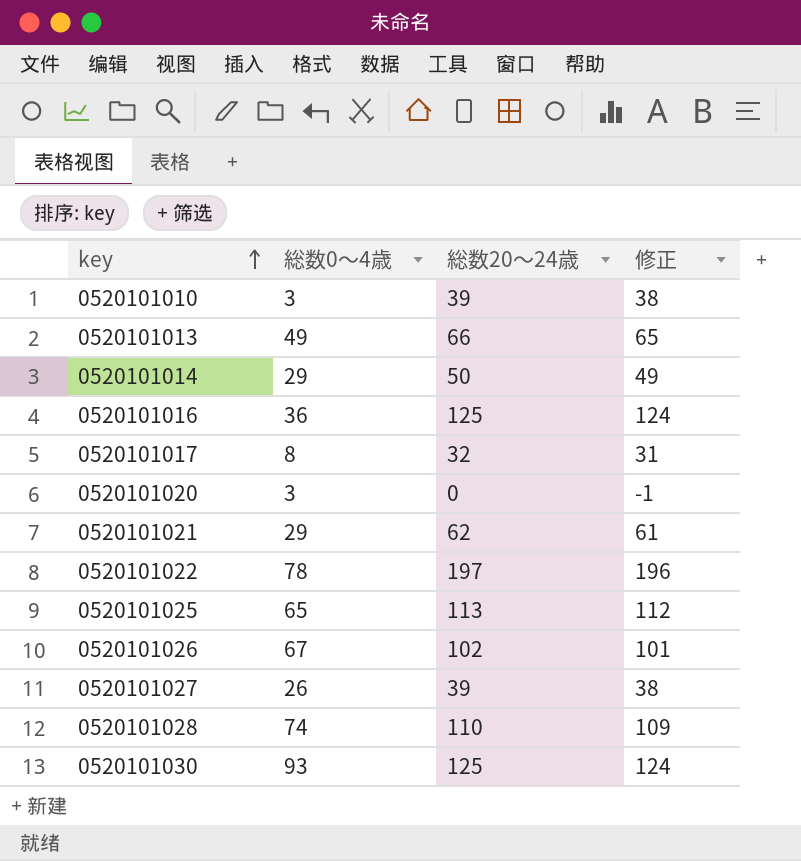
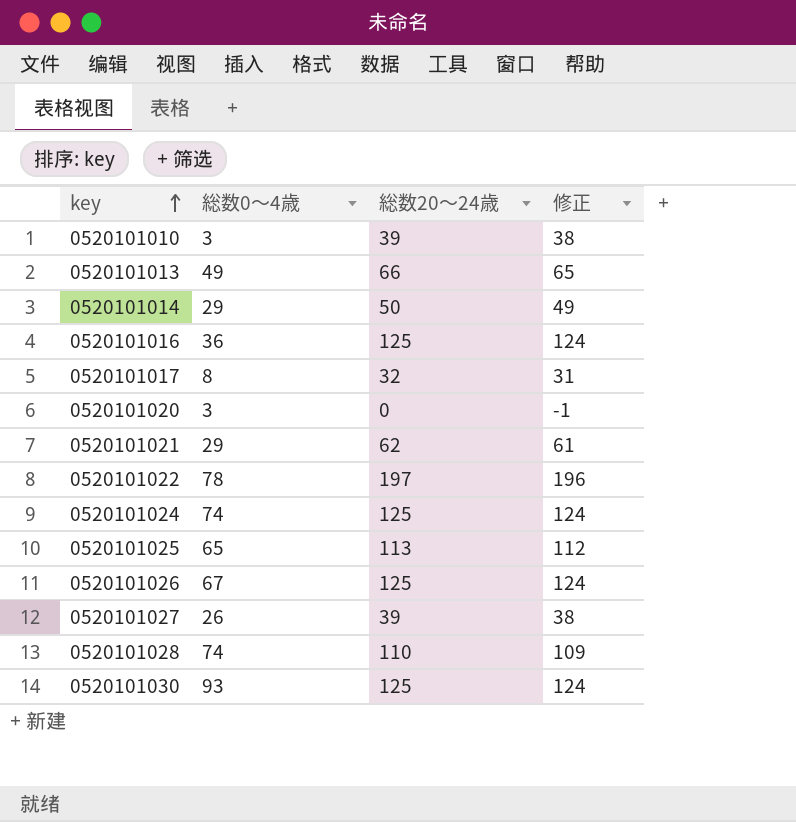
row 0520101024: none -> 74 | 125 | 124
0520101026 | 総数20～24歳: 102 -> 125
0520101026 | 修正: 101 -> 124

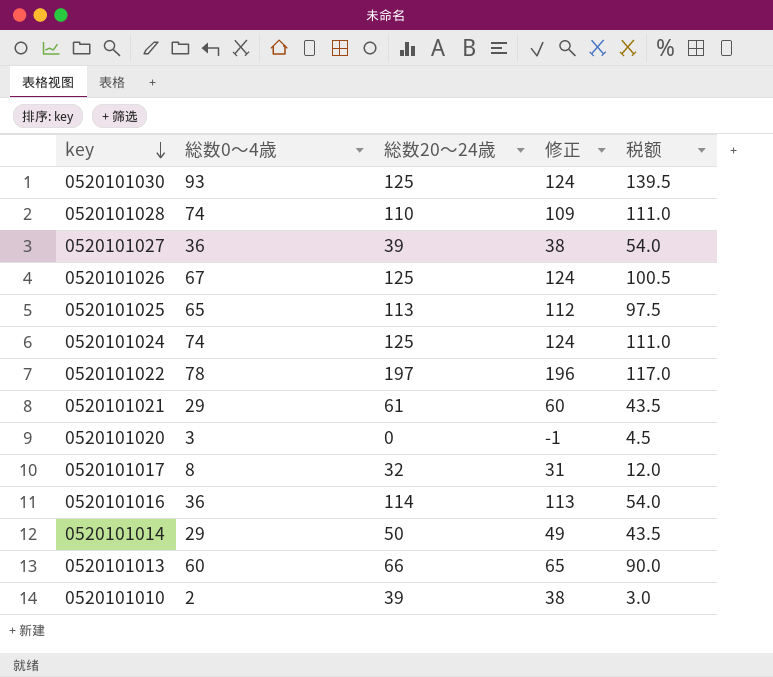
row order: key ascending -> key descending
column 税额 | formula: none -> [総数0～4歳] * 1.5
0520101027 | 総数0～4歳: 26 -> 36
0520101021 | 総数20～24歳: 62 -> 61
0520101021 | 修正: 61 -> 60
0520101016 | 総数20～24歳: 125 -> 114
0520101016 | 修正: 124 -> 113
0520101013 | 総数0～4歳: 49 -> 60
0520101010 | 総数0～4歳: 3 -> 2

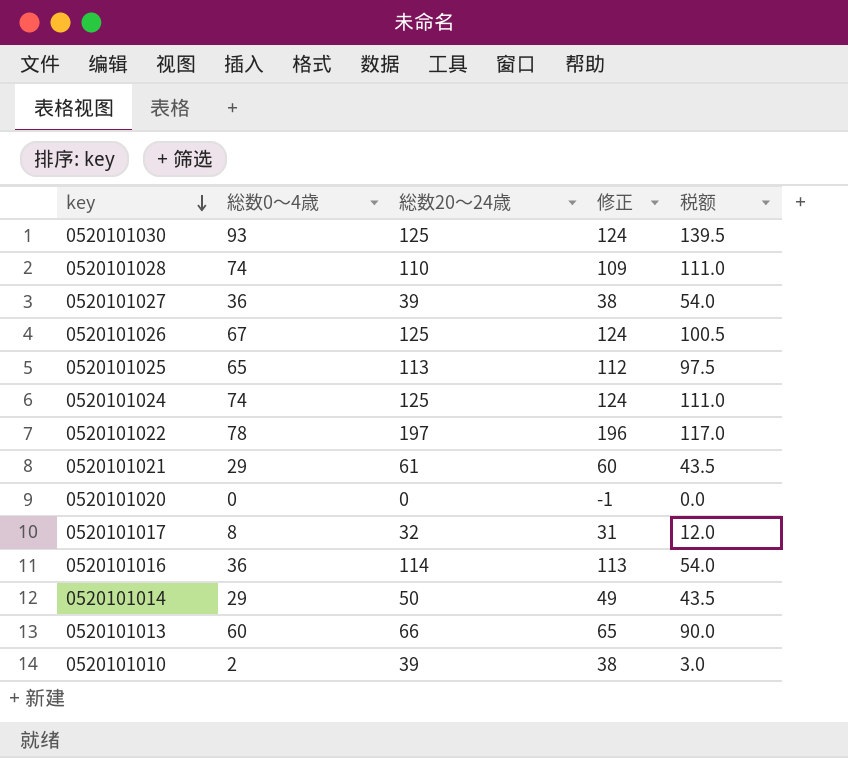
0520101020 | 総数0～4歳: 3 -> 0
0520101020 | 税额: 4.5 -> 0.0

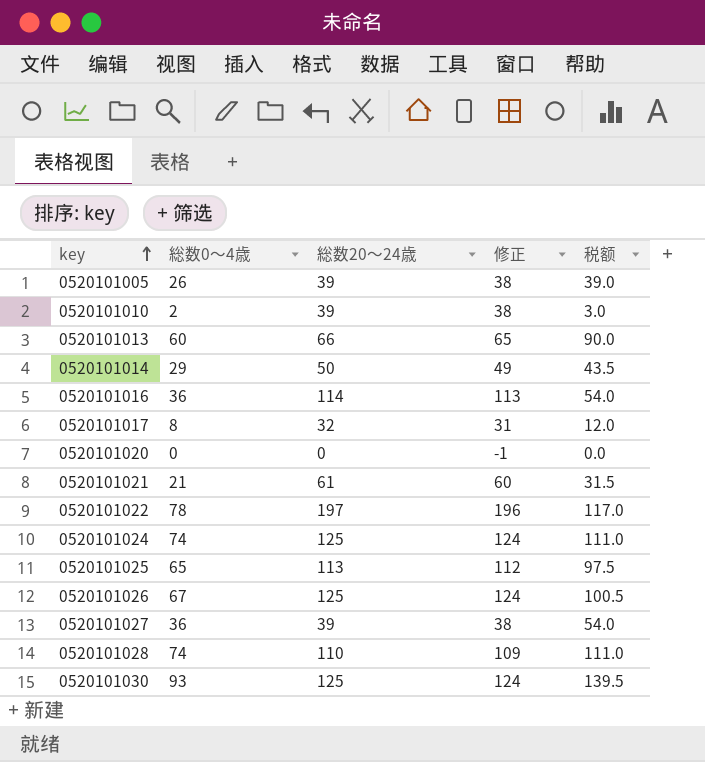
row order: key descending -> key ascending
row 0520101005: none -> 26 | 39 | 38 | 39.0
0520101021 | 総数0～4歳: 29 -> 21
0520101021 | 税额: 43.5 -> 31.5

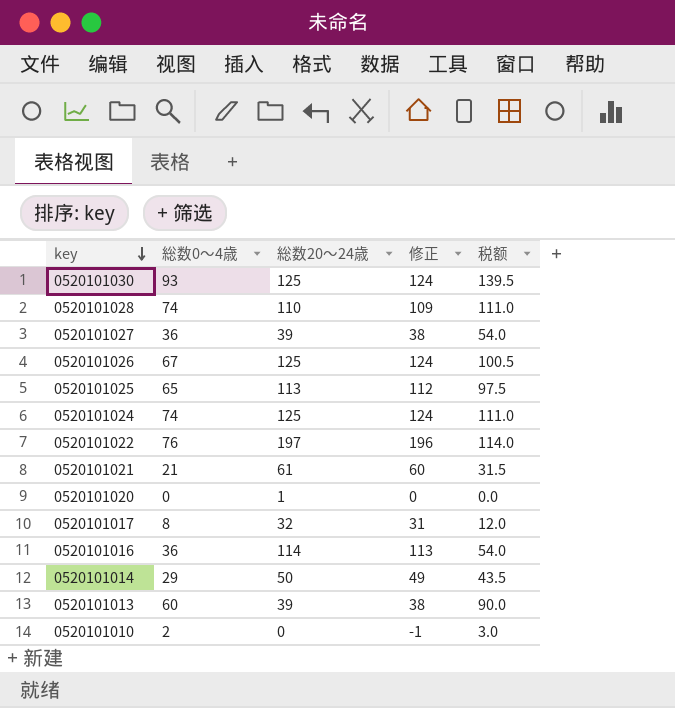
row order: key ascending -> key descending
row 0520101005: 26 | 39 | 38 | 39.0 -> none
0520101022 | 総数0～4歳: 78 -> 76
0520101022 | 税额: 117.0 -> 114.0
0520101020 | 総数20～24歳: 0 -> 1
0520101020 | 修正: -1 -> 0
0520101013 | 総数20～24歳: 66 -> 39
0520101013 | 修正: 65 -> 38
0520101010 | 総数20～24歳: 39 -> 0
0520101010 | 修正: 38 -> -1

